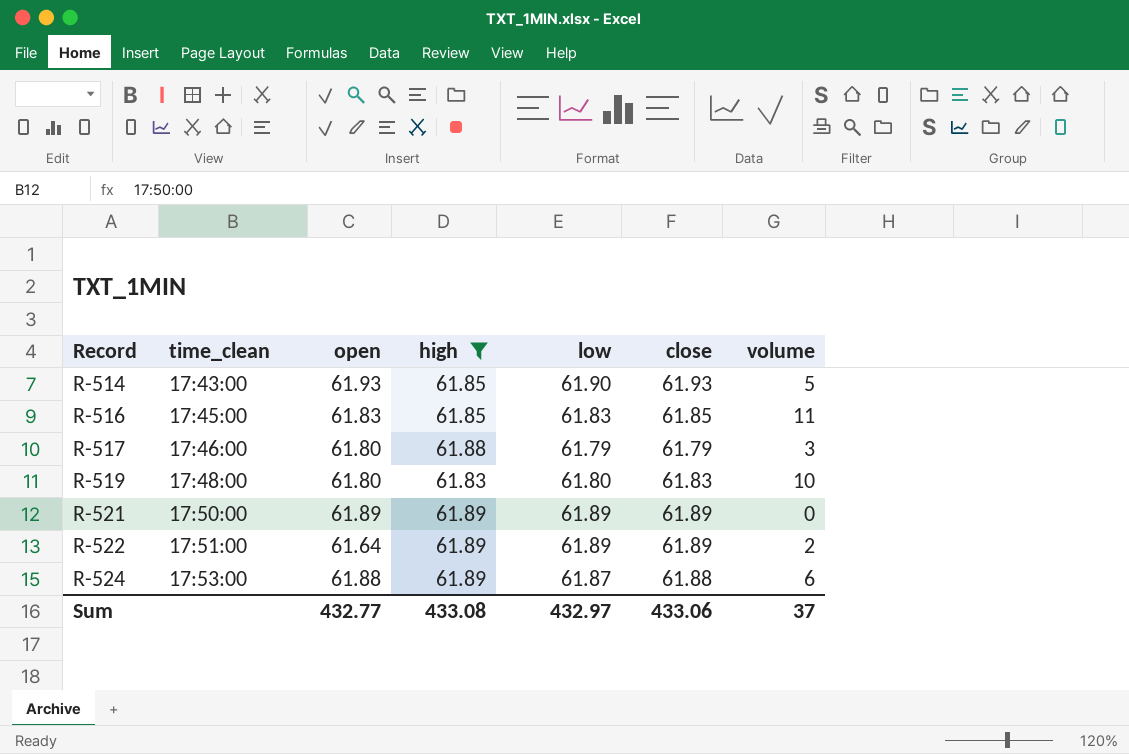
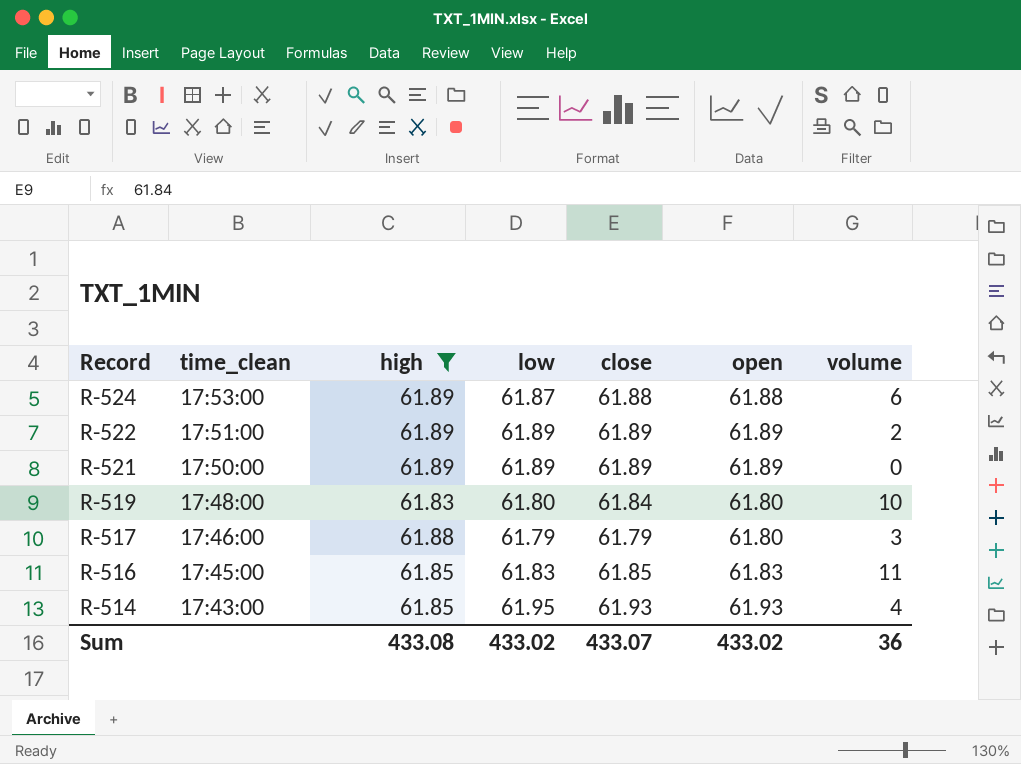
row order: Record ascending -> Record descending
column open | position: 3 -> 6
R-522 | open: 61.64 -> 61.89
R-519 | close: 61.83 -> 61.84
R-514 | low: 61.90 -> 61.95
R-514 | volume: 5 -> 4
Sum | low: 432.97 -> 433.02
Sum | close: 433.06 -> 433.07
Sum | open: 432.77 -> 433.02
Sum | volume: 37 -> 36

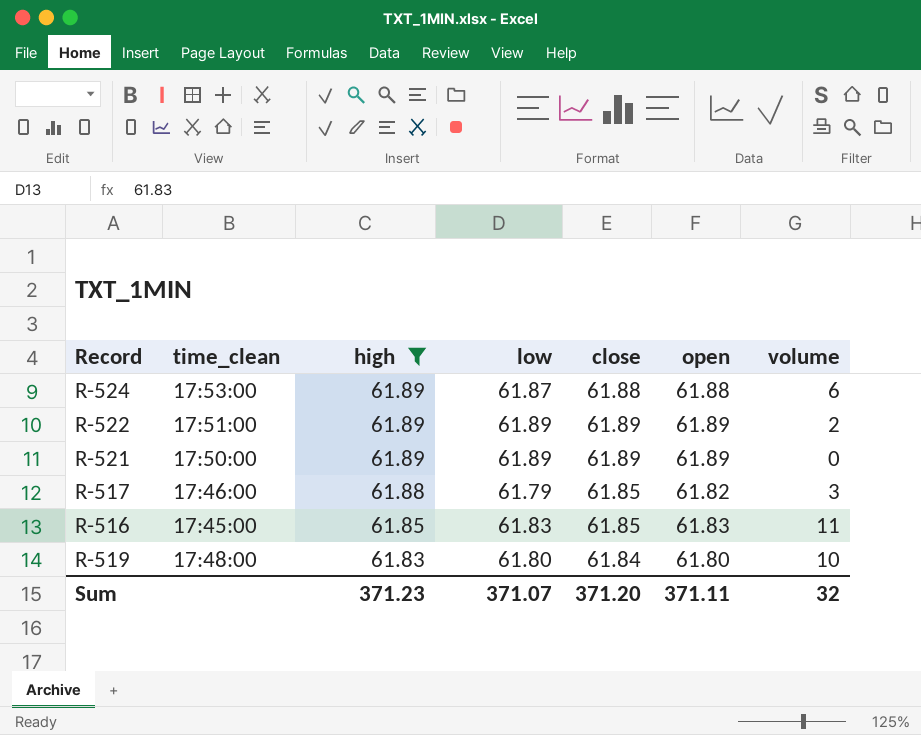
row order: Record descending -> high descending
row R-514: 17:43:00 | 61.85 | 61.95 | 61.93 | 61.93 | 4 -> none
R-517 | close: 61.79 -> 61.85
R-517 | open: 61.80 -> 61.82
Sum | high: 433.08 -> 371.23
Sum | low: 433.02 -> 371.07
Sum | close: 433.07 -> 371.20
Sum | open: 433.02 -> 371.11
Sum | volume: 36 -> 32

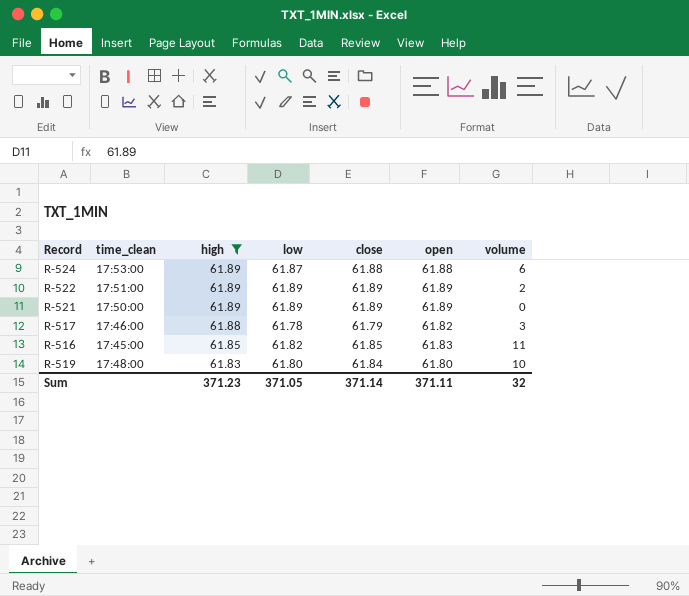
R-517 | low: 61.79 -> 61.78
R-517 | close: 61.85 -> 61.79
R-516 | low: 61.83 -> 61.82
Sum | low: 371.07 -> 371.05
Sum | close: 371.20 -> 371.14

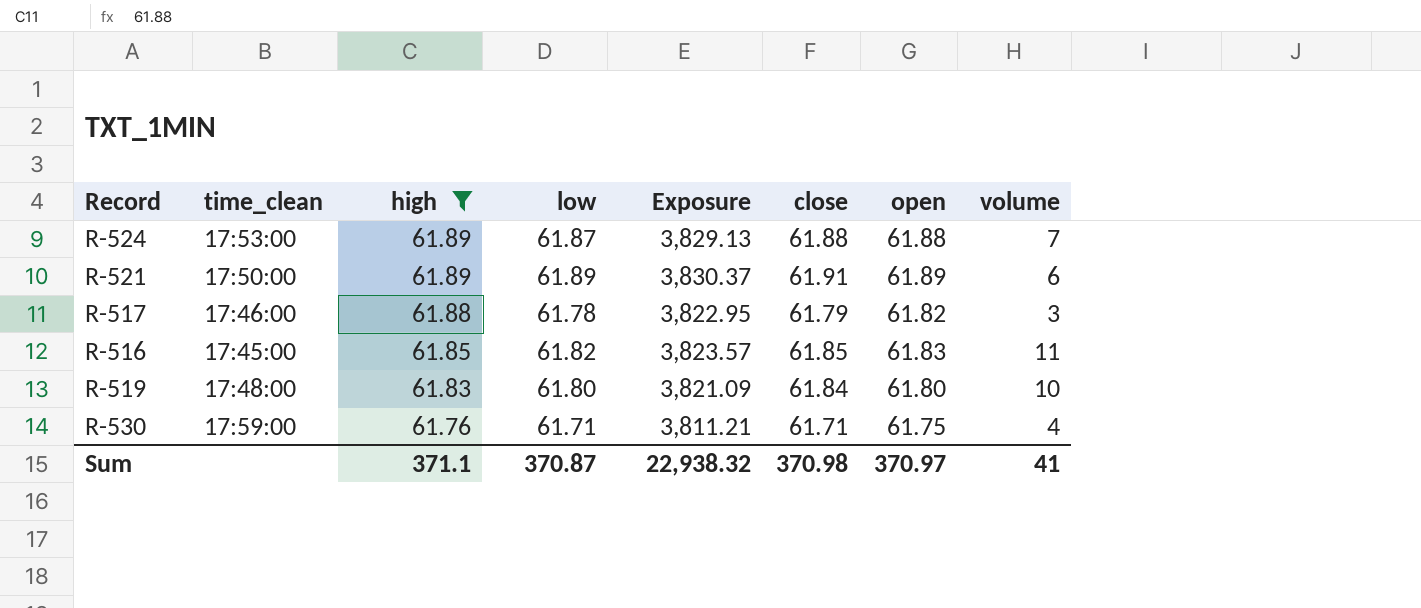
column Exposure | formula: none -> [high] * [low]
row R-522: 17:51:00 | 61.89 | 61.89 | 61.89 | 61.89 | 2 -> none
R-524 | volume: 6 -> 7
R-521 | close: 61.89 -> 61.91
R-521 | volume: 0 -> 6
row R-530: none -> 17:59:00 | 61.76 | 61.71 | 3,811.21 | 61.71 | 61.75 | 4
Sum | high: 371.23 -> 371.1
Sum | low: 371.05 -> 370.87
Sum | close: 371.14 -> 370.98
Sum | open: 371.11 -> 370.97
Sum | volume: 32 -> 41

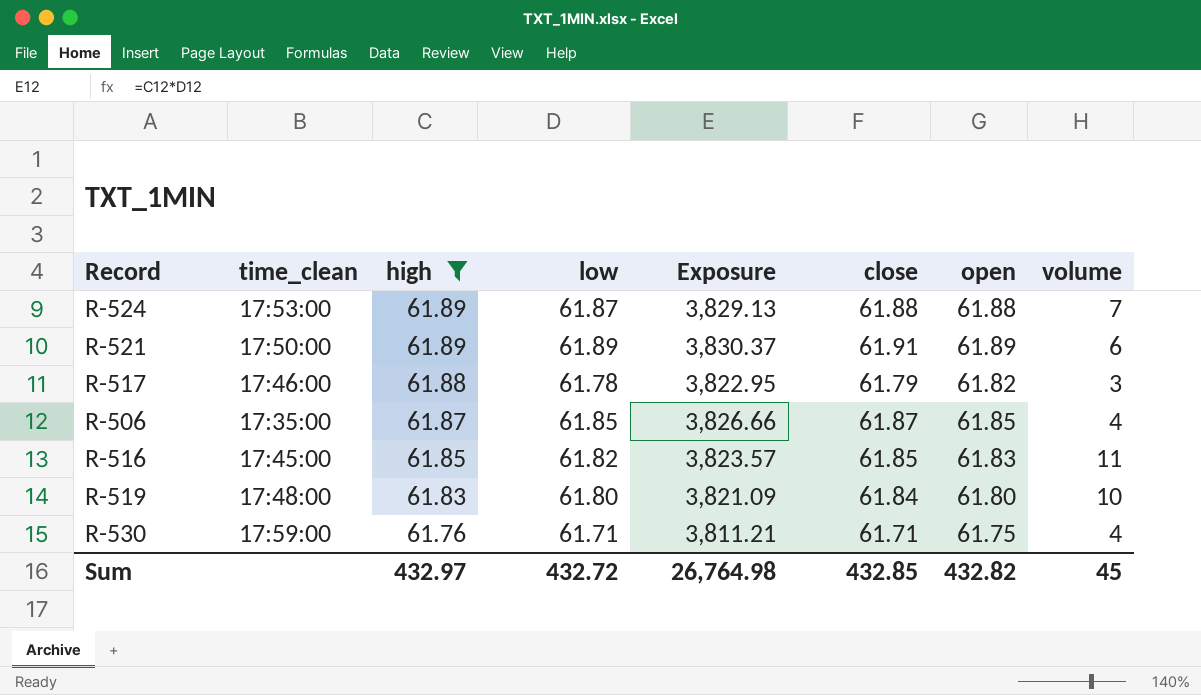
row R-506: none -> 17:35:00 | 61.87 | 61.85 | 3,826.66 | 61.87 | 61.85 | 4
Sum | high: 371.1 -> 432.97
Sum | low: 370.87 -> 432.72
Sum | Exposure: 22,938.32 -> 26,764.98
Sum | close: 370.98 -> 432.85
Sum | open: 370.97 -> 432.82
Sum | volume: 41 -> 45

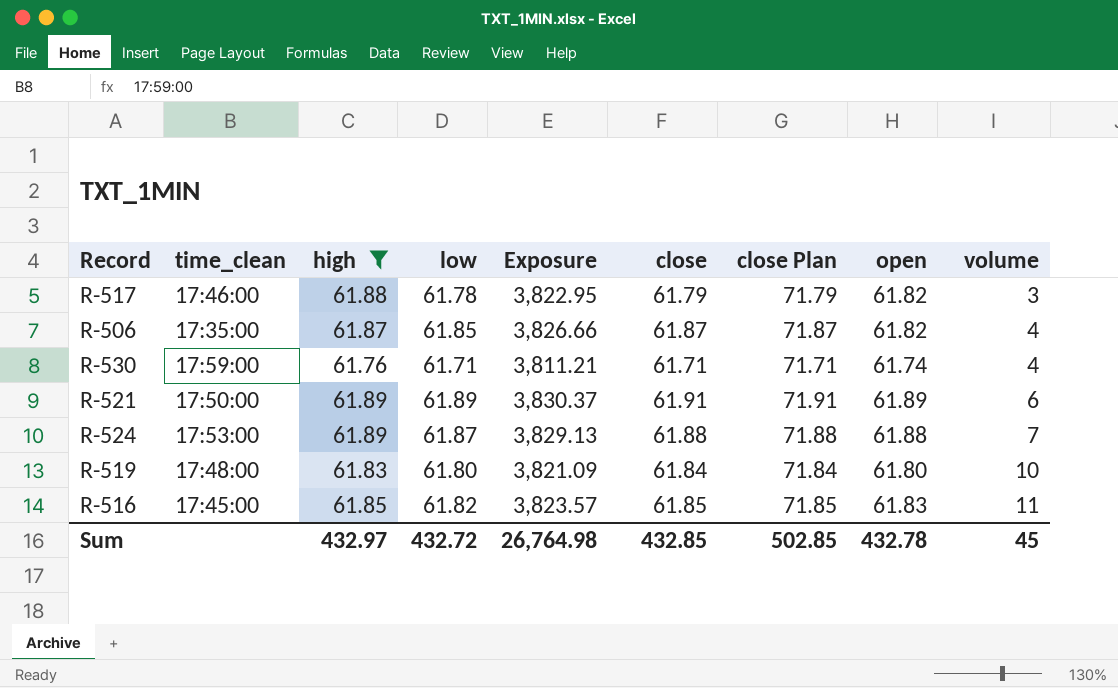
row order: high descending -> volume ascending
column close Plan | formula: none -> [close] + 10
R-506 | open: 61.85 -> 61.82
R-530 | open: 61.75 -> 61.74
Sum | open: 432.82 -> 432.78

